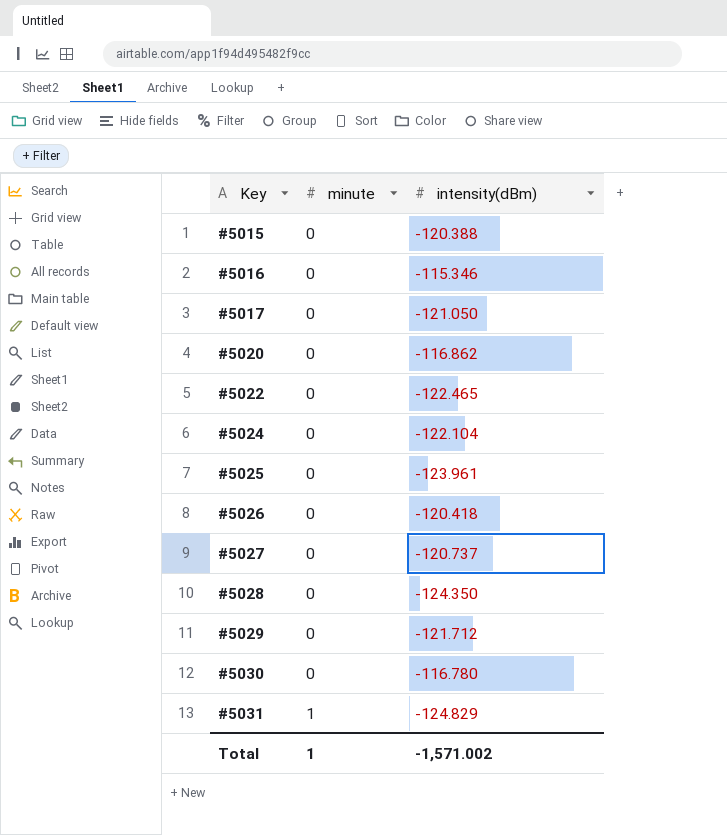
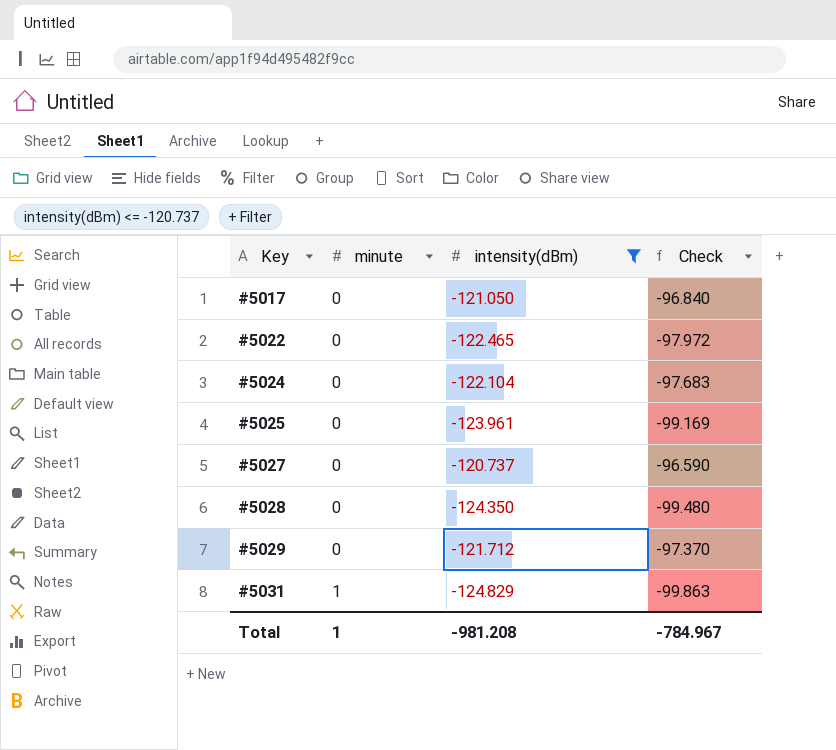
filter: none -> intensity(dBm) <= -120.737
column Check | formula: none -> [intensity(dBm)] * 0.8
Total | intensity(dBm): -1,571.002 -> -981.208

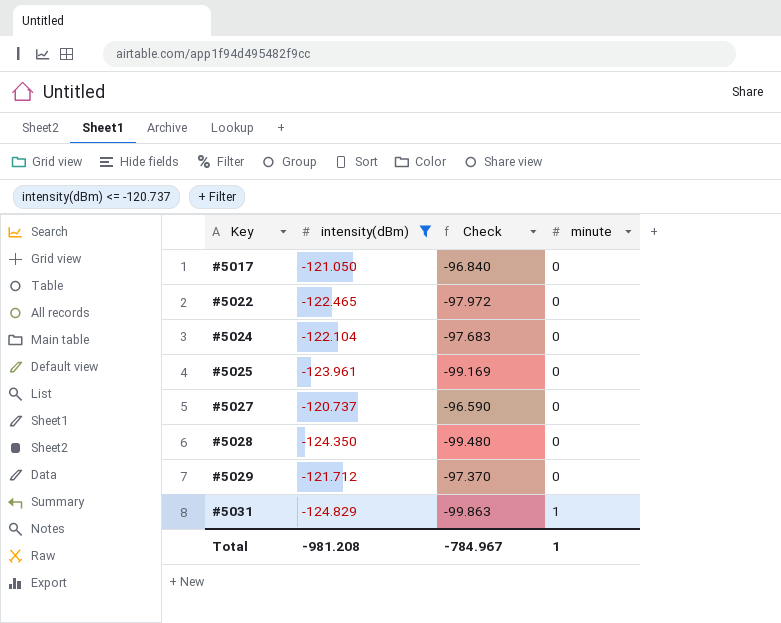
column minute | position: 2 -> 4

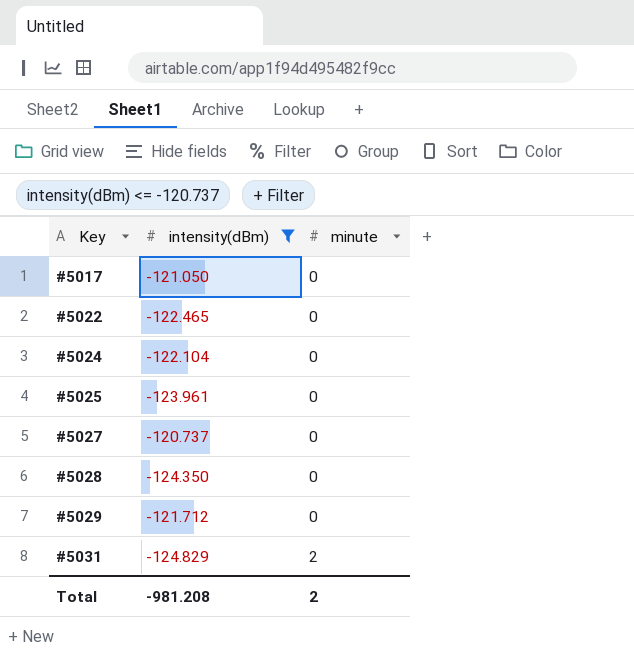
column Check | formula: [intensity(dBm)] * 0.8 -> none
#5031 | minute: 1 -> 2
Total | minute: 1 -> 2

